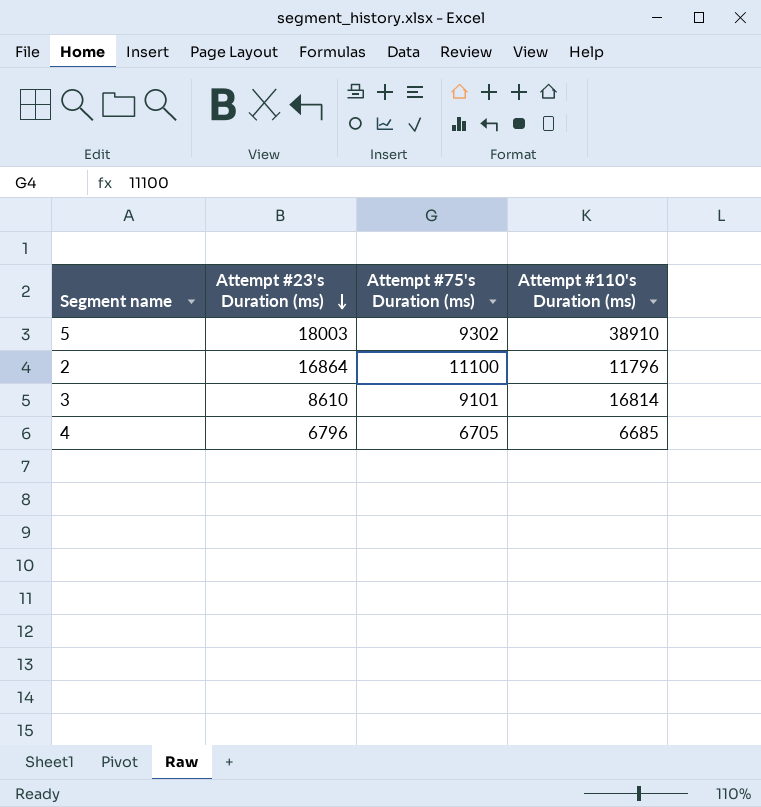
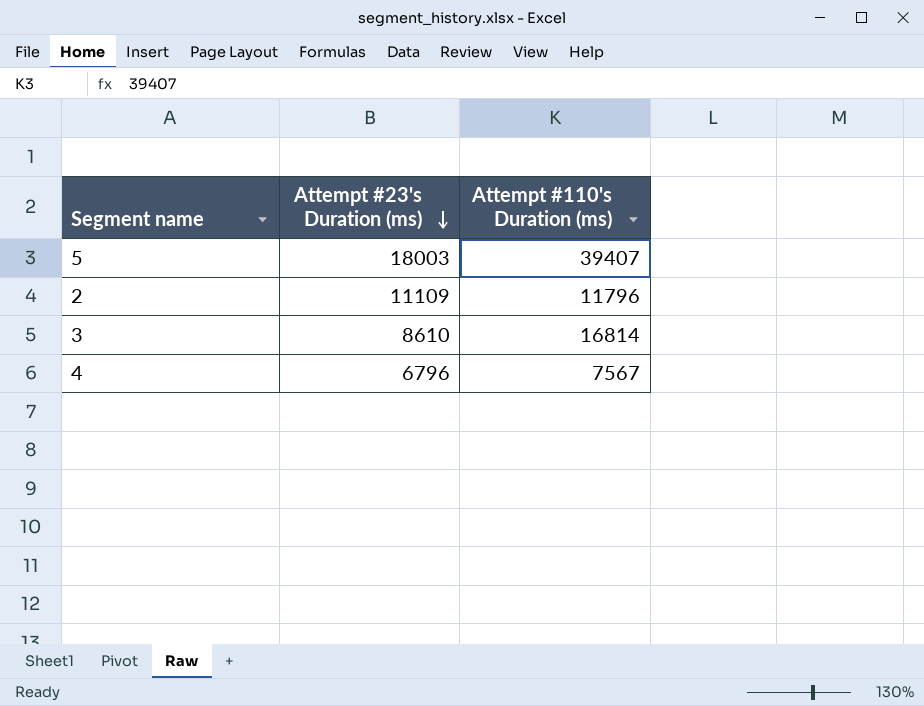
column Attempt #75's Duration (ms) | position: 3 -> none
5 | Attempt #110's Duration (ms): 38910 -> 39407
2 | Attempt #23's Duration (ms): 16864 -> 11109
4 | Attempt #110's Duration (ms): 6685 -> 7567

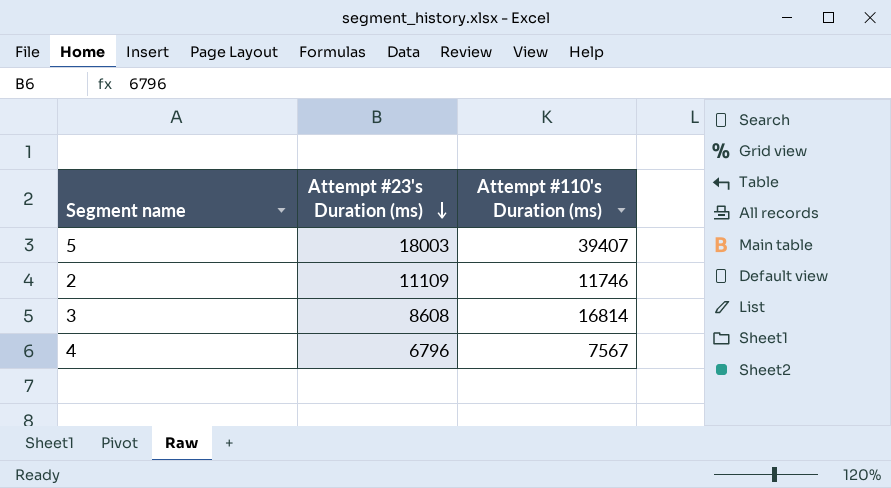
2 | Attempt #110's Duration (ms): 11796 -> 11746
3 | Attempt #23's Duration (ms): 8610 -> 8608

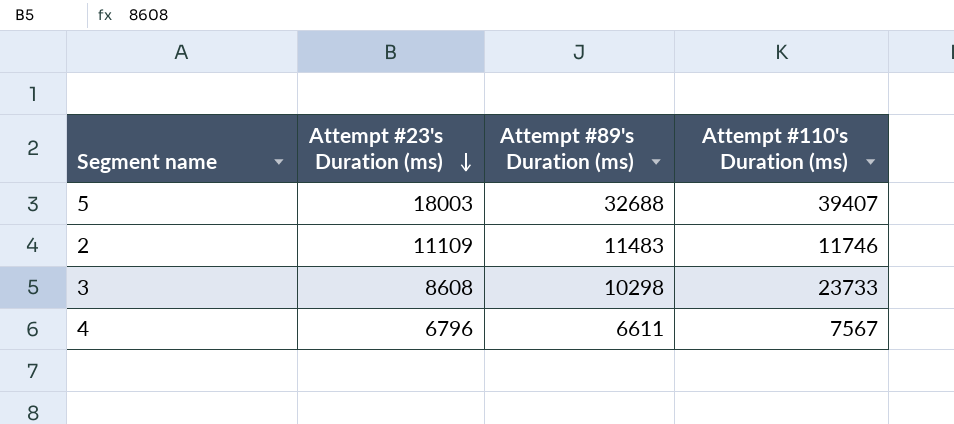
column Attempt #89's Duration (ms) | position: none -> 3
3 | Attempt #110's Duration (ms): 16814 -> 23733

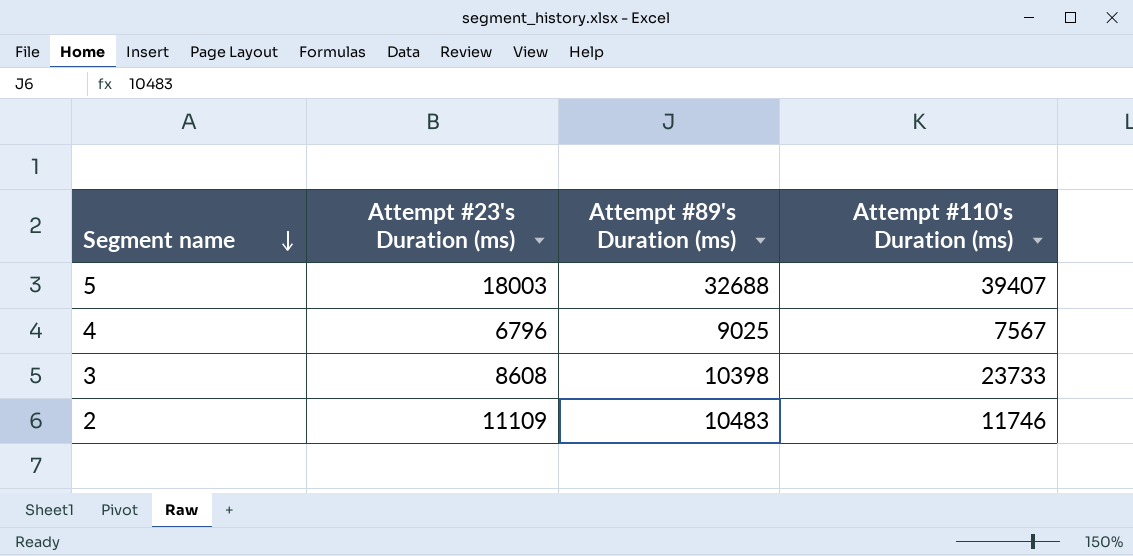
row order: Attempt #23's Duration (ms) descending -> Segment name descending
4 | Attempt #89's Duration (ms): 6611 -> 9025
3 | Attempt #89's Duration (ms): 10298 -> 10398
2 | Attempt #89's Duration (ms): 11483 -> 10483

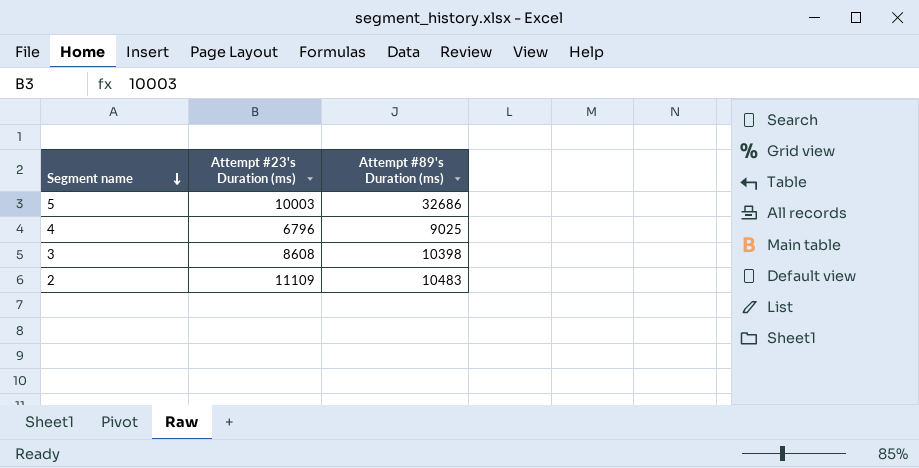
column Attempt #110's Duration (ms) | position: 4 -> none
5 | Attempt #23's Duration (ms): 18003 -> 10003
5 | Attempt #89's Duration (ms): 32688 -> 32686

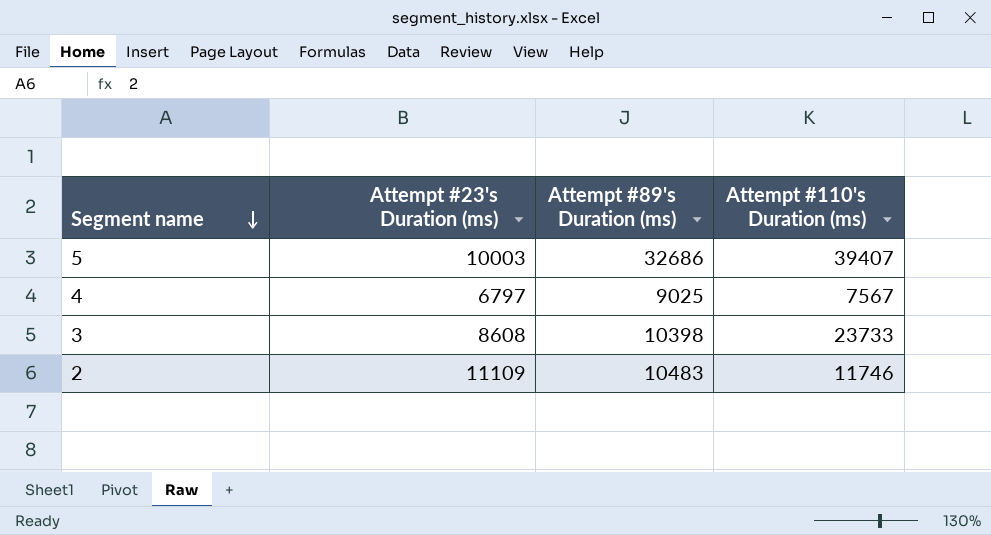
column Attempt #110's Duration (ms) | position: none -> 4
4 | Attempt #23's Duration (ms): 6796 -> 6797

